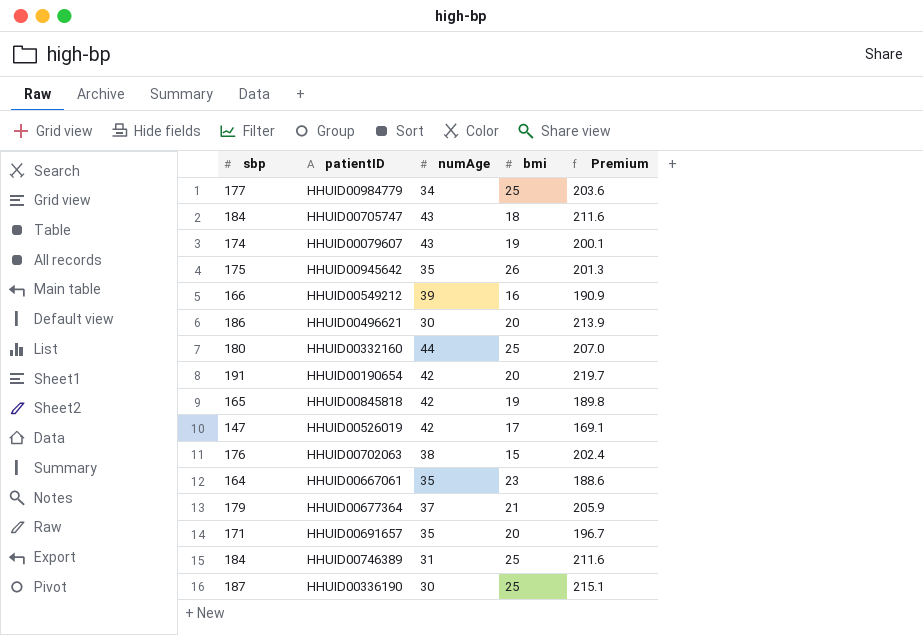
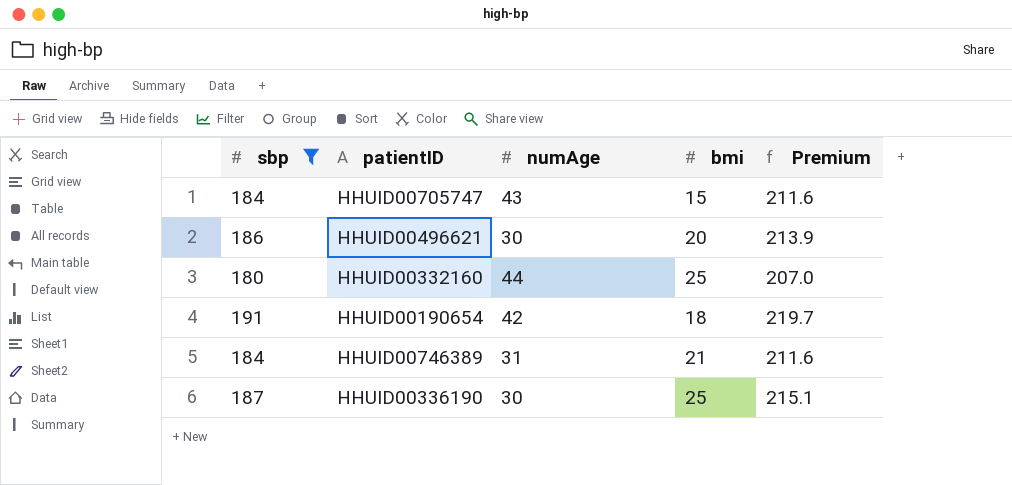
filter: none -> sbp >= 180
HHUID00705747 | bmi: 18 -> 15
HHUID00190654 | bmi: 20 -> 18
HHUID00746389 | bmi: 25 -> 21

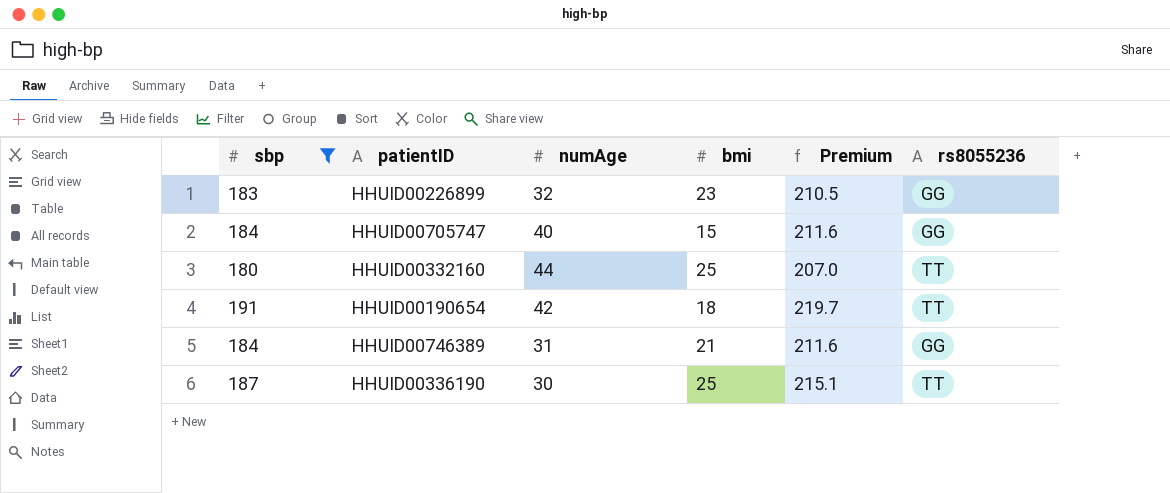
column rs8055236 | position: none -> 6
row HHUID00496621: 186 | 30 | 20 | 213.9 -> none
row HHUID00226899: none -> 183 | 32 | 23 | 210.5 | GG
HHUID00705747 | numAge: 43 -> 40

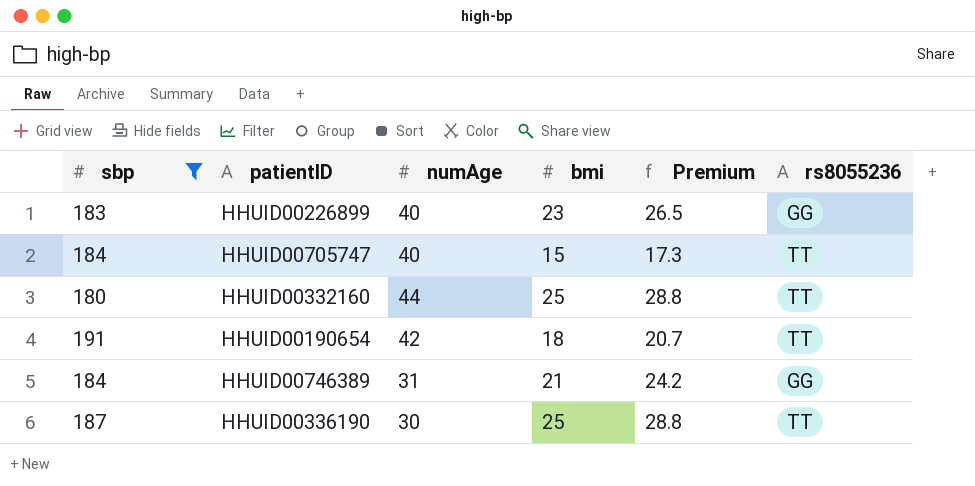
column Premium | formula: [sbp] * 1.15 -> [bmi] * 1.15
HHUID00226899 | numAge: 32 -> 40
HHUID00705747 | rs8055236: GG -> TT

